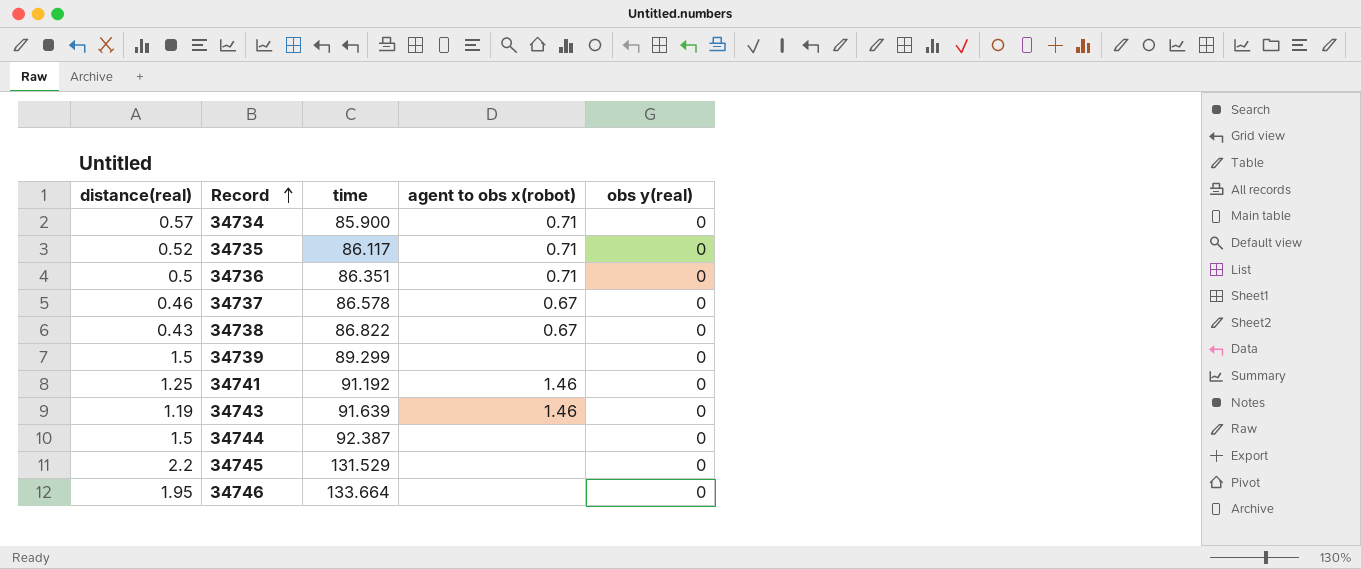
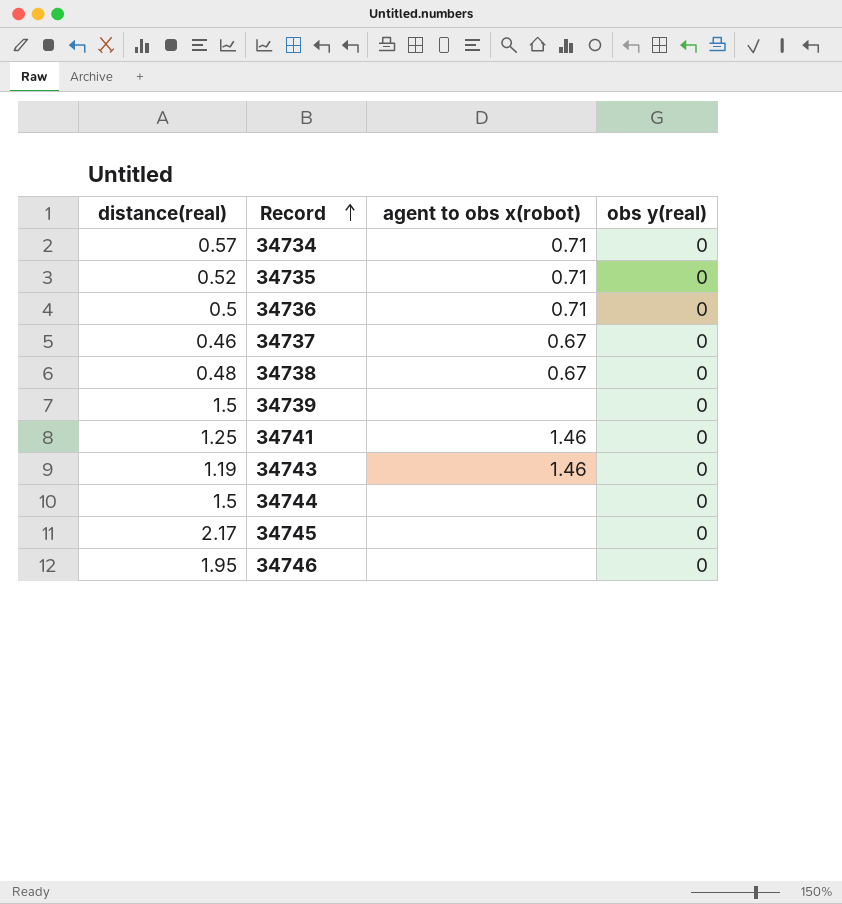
column time | position: 3 -> none
34738 | distance(real): 0.43 -> 0.48
34745 | distance(real): 2.2 -> 2.17

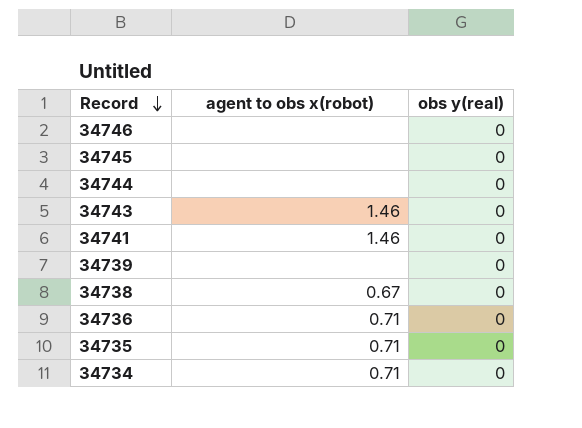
row order: Record ascending -> Record descending
column distance(real) | position: 1 -> none
row 34737: 0.46 | 0.67 | 0 -> none

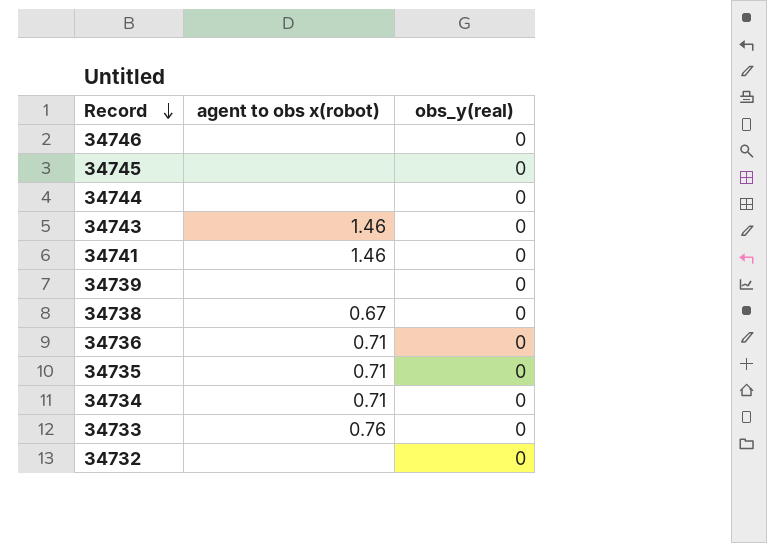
column name: obs y(real) -> obs_y(real)
row 34733: none -> 0.76 | 0
row 34732: none -> none | 0

